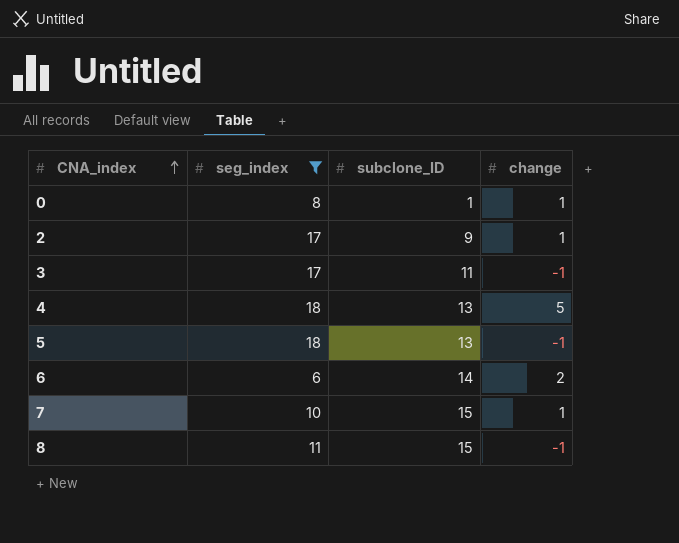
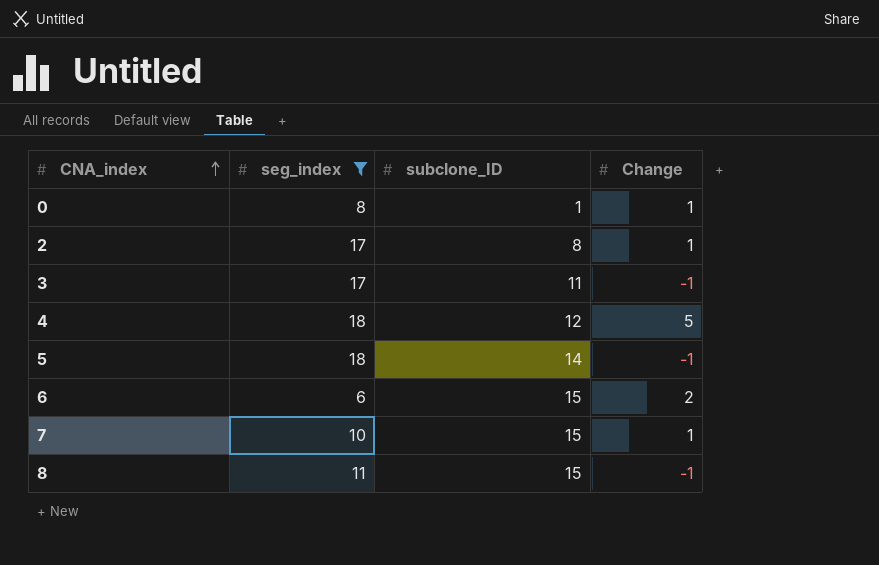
column name: change -> Change
2 | subclone_ID: 9 -> 8
4 | subclone_ID: 13 -> 12
5 | subclone_ID: 13 -> 14
6 | subclone_ID: 14 -> 15

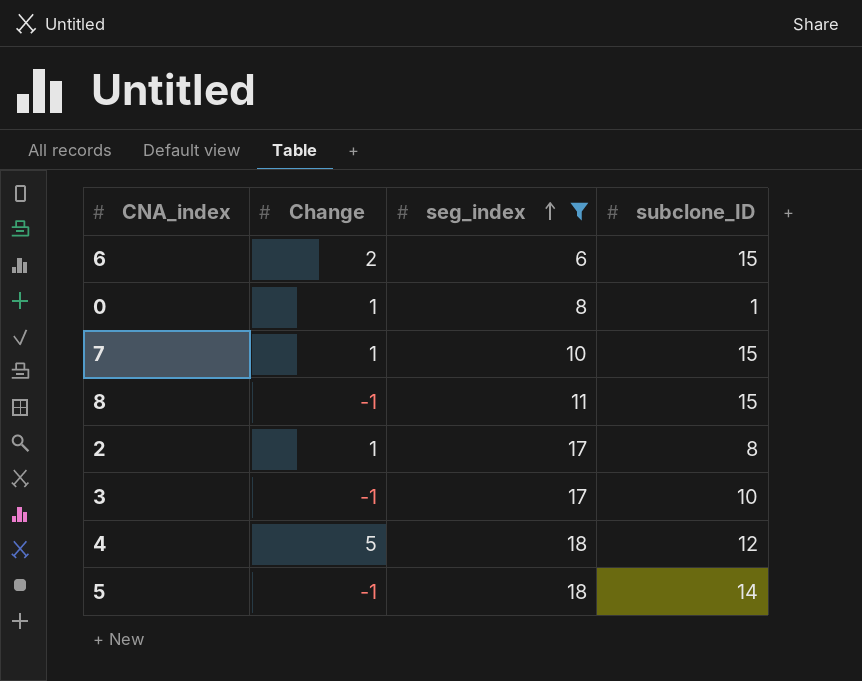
row order: CNA_index ascending -> seg_index ascending
column Change | position: 4 -> 2
3 | subclone_ID: 11 -> 10

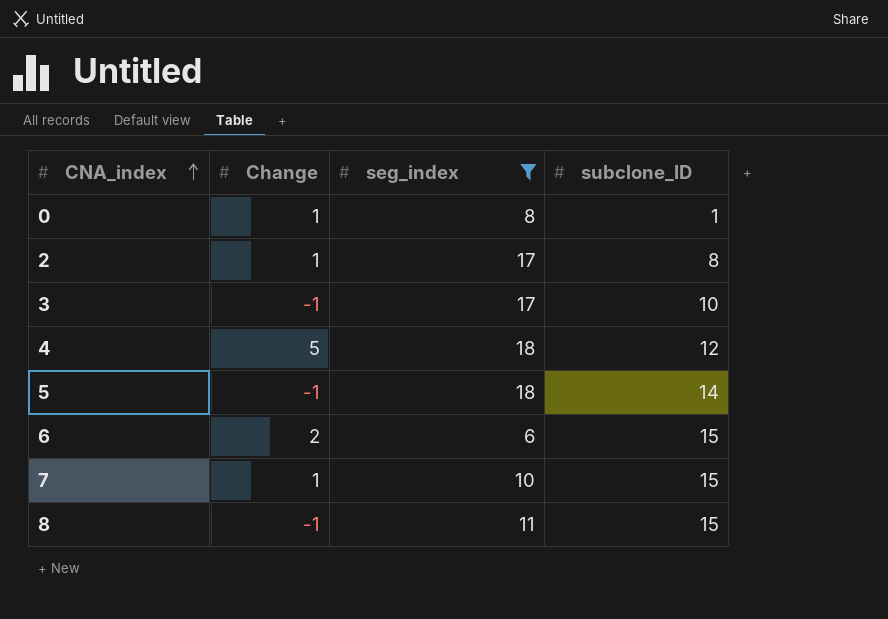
row order: seg_index ascending -> CNA_index ascending

